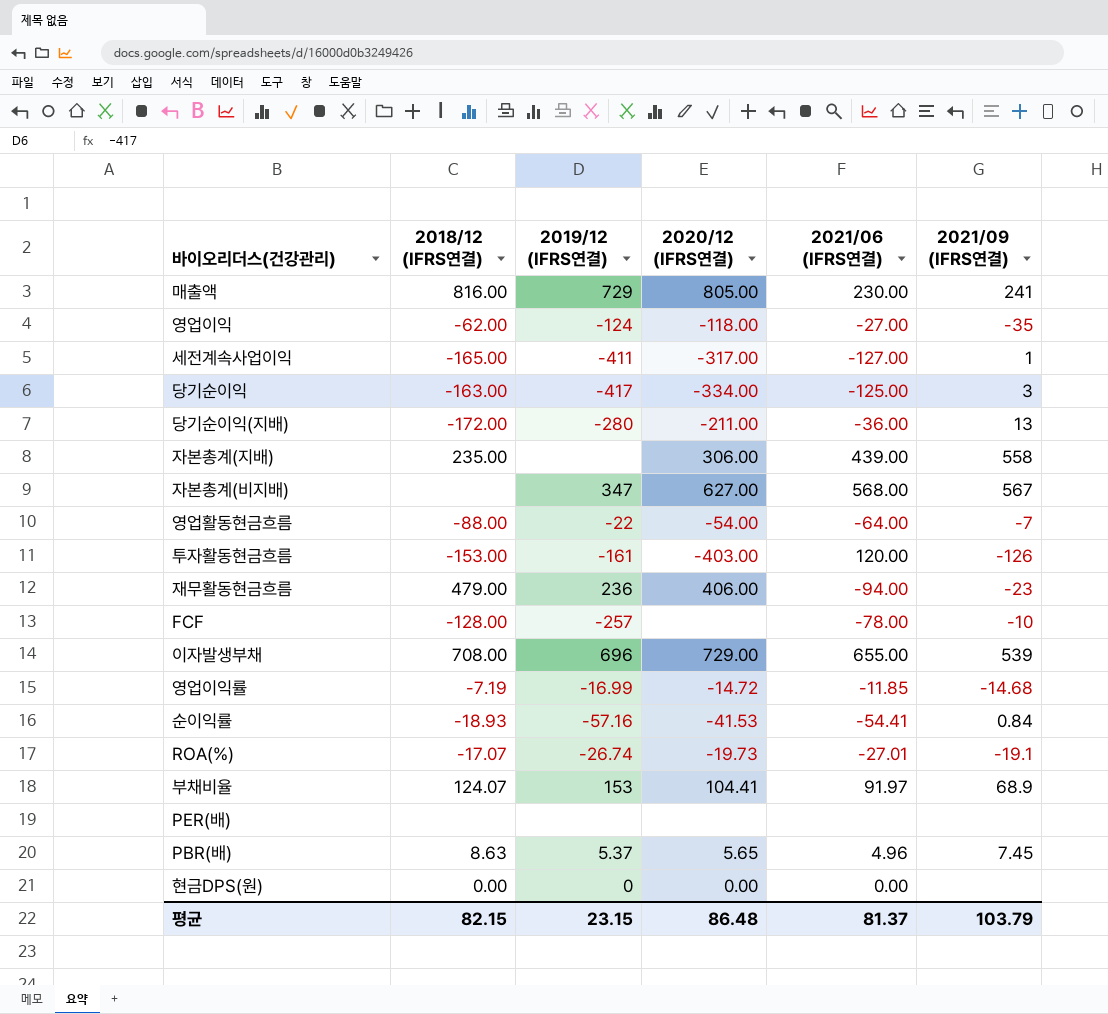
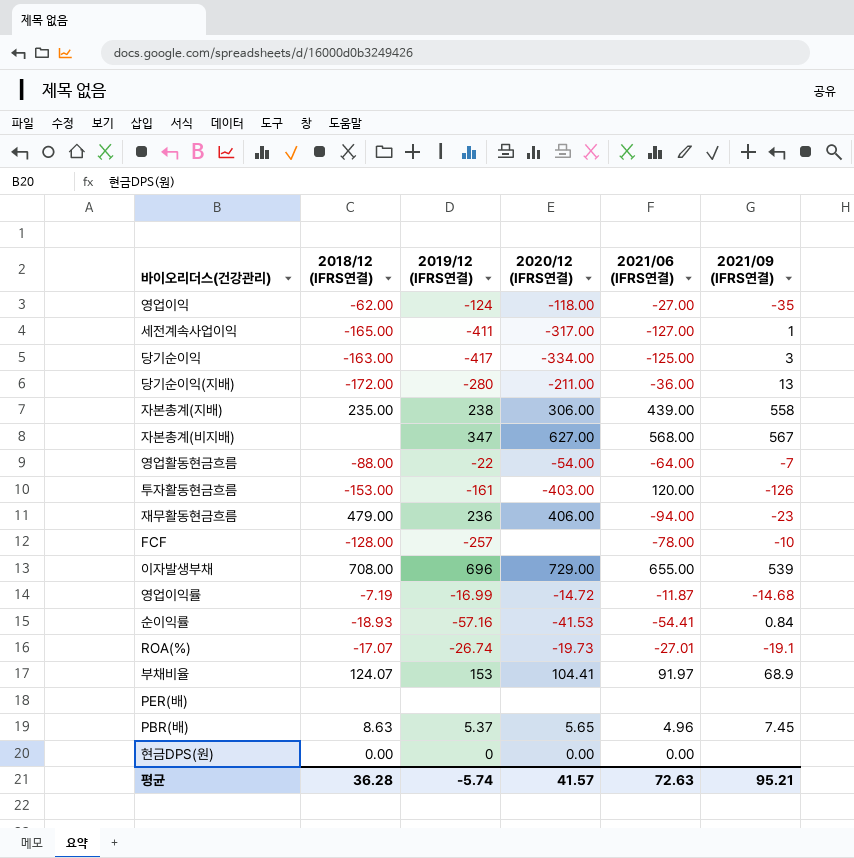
row 매출액: 816.00 | 729 | 805.00 | 230.00 | 241 -> none
자본총계(지배) | 2019/12 (IFRS연결): none -> 238
영업이익률 | 2021/06 (IFRS연결): -11.85 -> -11.87
평균 | 2018/12 (IFRS연결): 82.15 -> 36.28
평균 | 2019/12 (IFRS연결): 23.15 -> -5.74
평균 | 2020/12 (IFRS연결): 86.48 -> 41.57
평균 | 2021/06 (IFRS연결): 81.37 -> 72.63
평균 | 2021/09 (IFRS연결): 103.79 -> 95.21

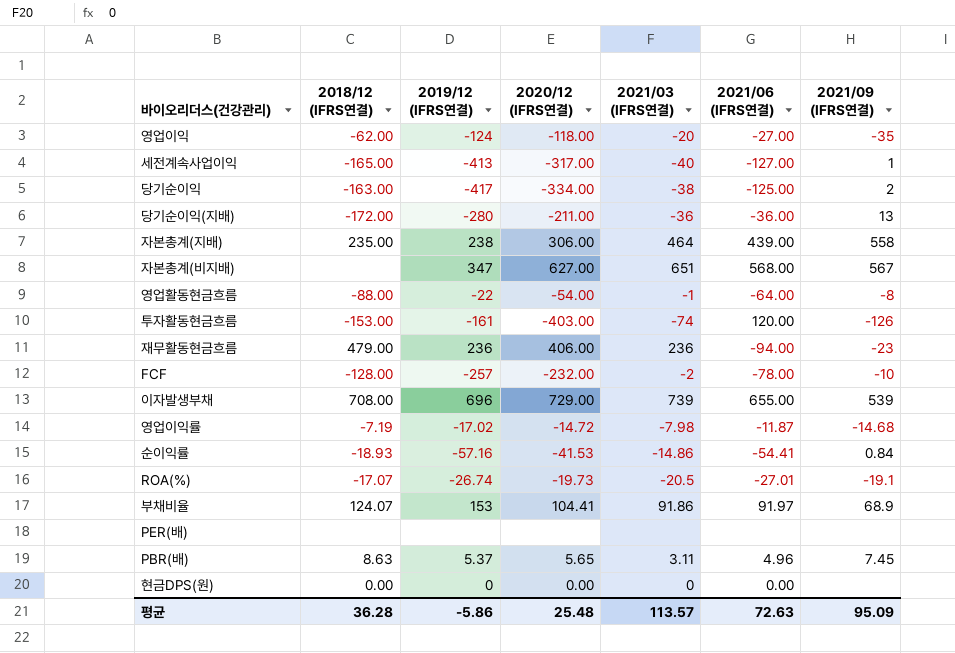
column 2021/03 (IFRS연결) | position: none -> 5
세전계속사업이익 | 2019/12 (IFRS연결): -411 -> -413
당기순이익 | 2021/09 (IFRS연결): 3 -> 2
영업활동현금흐름 | 2021/09 (IFRS연결): -7 -> -8
FCF | 2020/12 (IFRS연결): none -> -232.00
영업이익률 | 2019/12 (IFRS연결): -16.99 -> -17.02
평균 | 2019/12 (IFRS연결): -5.74 -> -5.86
평균 | 2020/12 (IFRS연결): 41.57 -> 25.48
평균 | 2021/09 (IFRS연결): 95.21 -> 95.09

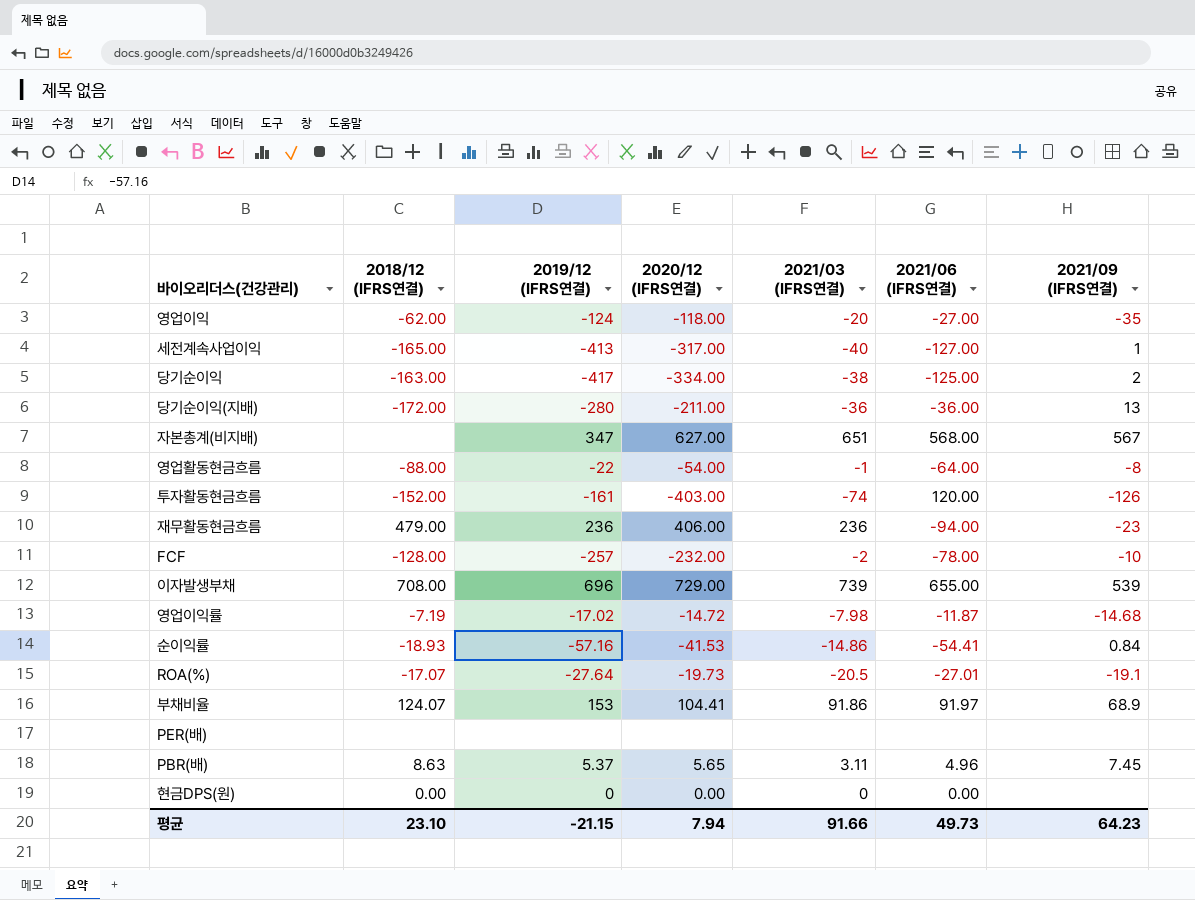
row 자본총계(지배): 235.00 | 238 | 306.00 | 464 | 439.00 | 558 -> none
투자활동현금흐름 | 2018/12 (IFRS연결): -153.00 -> -152.00
ROA(%) | 2019/12 (IFRS연결): -26.74 -> -27.64
평균 | 2018/12 (IFRS연결): 36.28 -> 23.10
평균 | 2019/12 (IFRS연결): -5.86 -> -21.15
평균 | 2020/12 (IFRS연결): 25.48 -> 7.94
평균 | 2021/03 (IFRS연결): 113.57 -> 91.66
평균 | 2021/06 (IFRS연결): 72.63 -> 49.73
평균 | 2021/09 (IFRS연결): 95.09 -> 64.23

